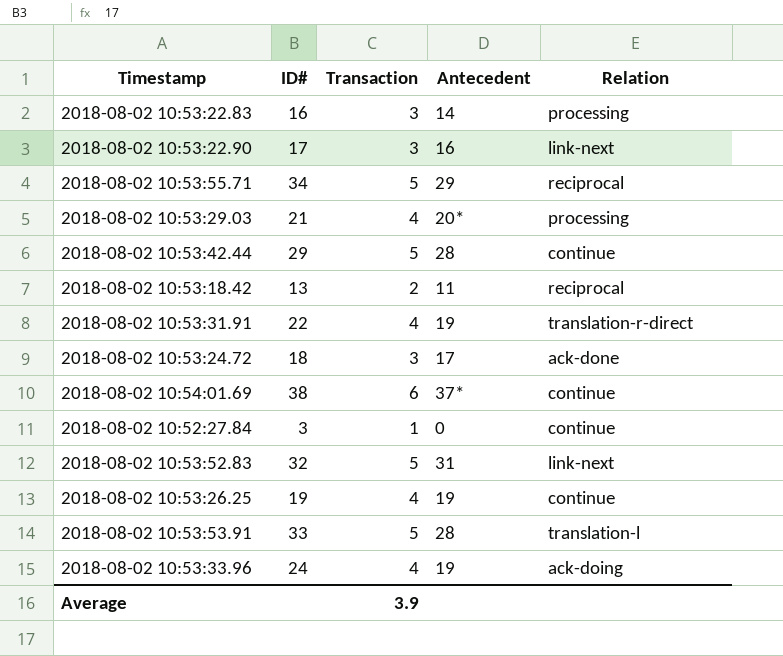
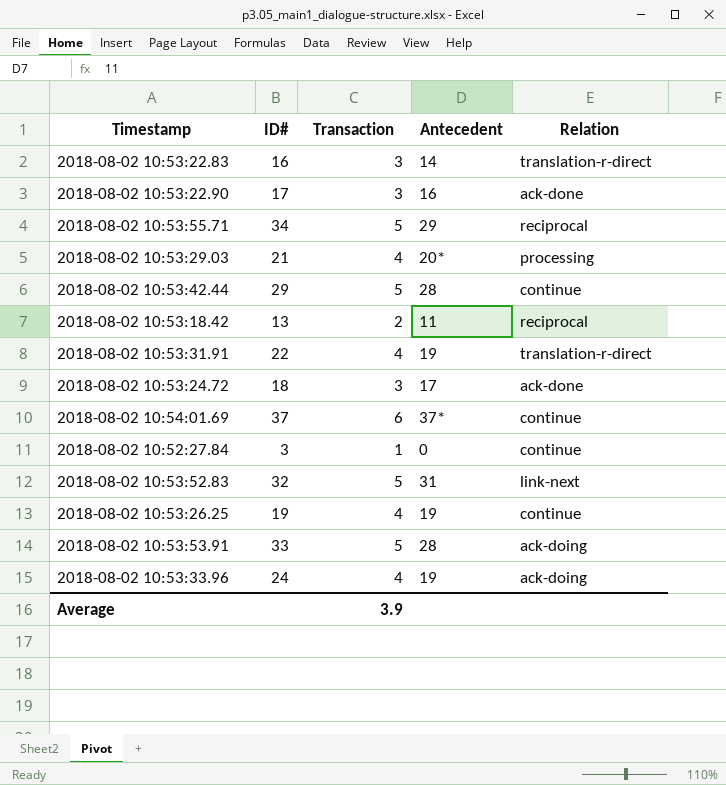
2018-08-02 10:53:22.83 | Relation: processing -> translation-r-direct
2018-08-02 10:53:22.90 | Relation: link-next -> ack-done
2018-08-02 10:54:01.69 | ID#: 38 -> 37
2018-08-02 10:53:53.91 | Relation: translation-l -> ack-doing

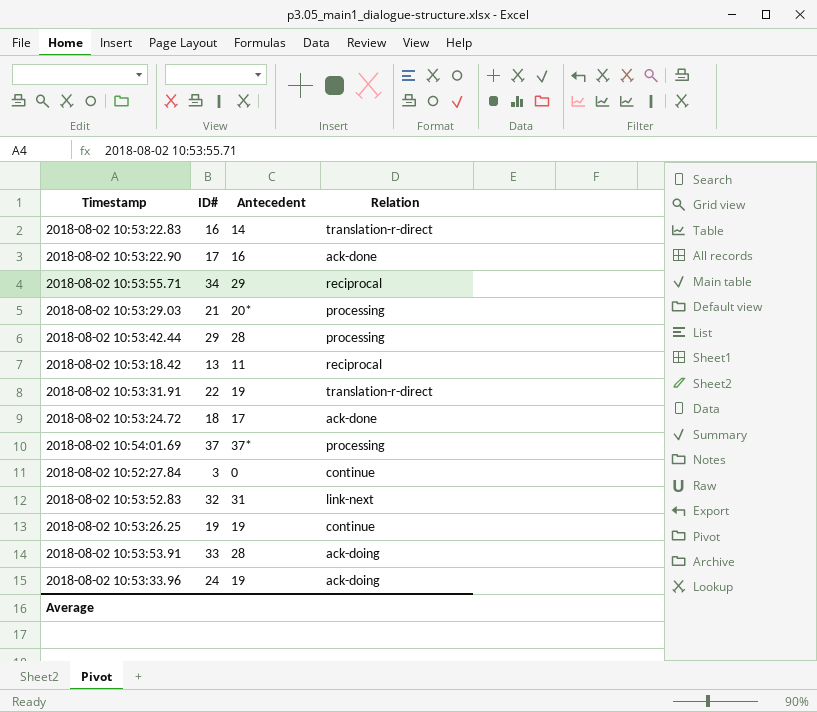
column Transaction | position: 3 -> none
2018-08-02 10:53:42.44 | Relation: continue -> processing
2018-08-02 10:54:01.69 | Relation: continue -> processing

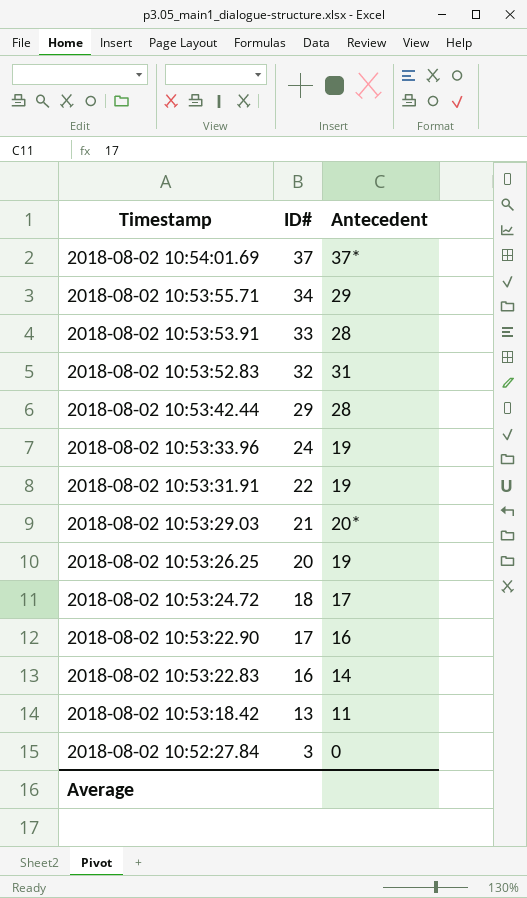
row order: none -> Timestamp descending
column Relation | position: 4 -> none
2018-08-02 10:53:26.25 | ID#: 19 -> 20

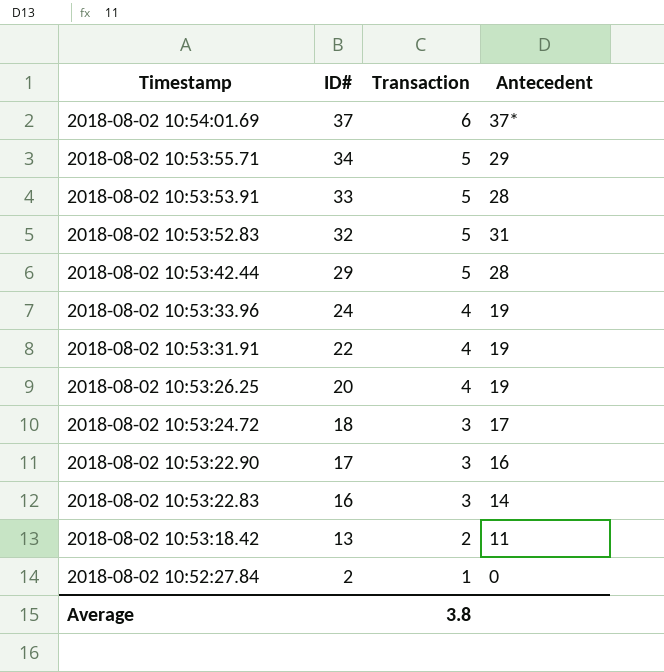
column Transaction | position: none -> 3
row 2018-08-02 10:53:29.03: 21 | 20* -> none
2018-08-02 10:52:27.84 | ID#: 3 -> 2

